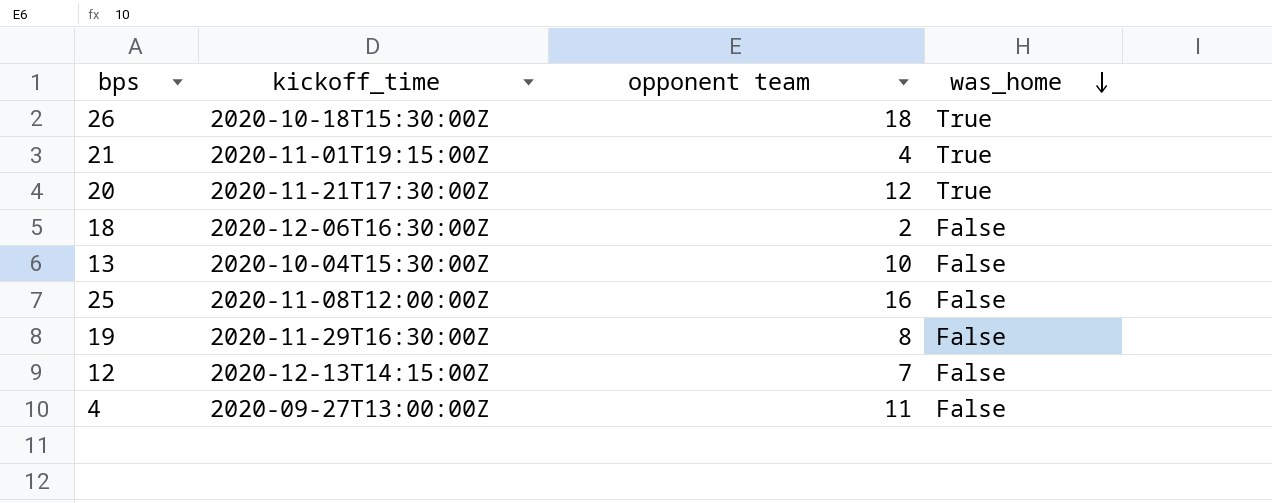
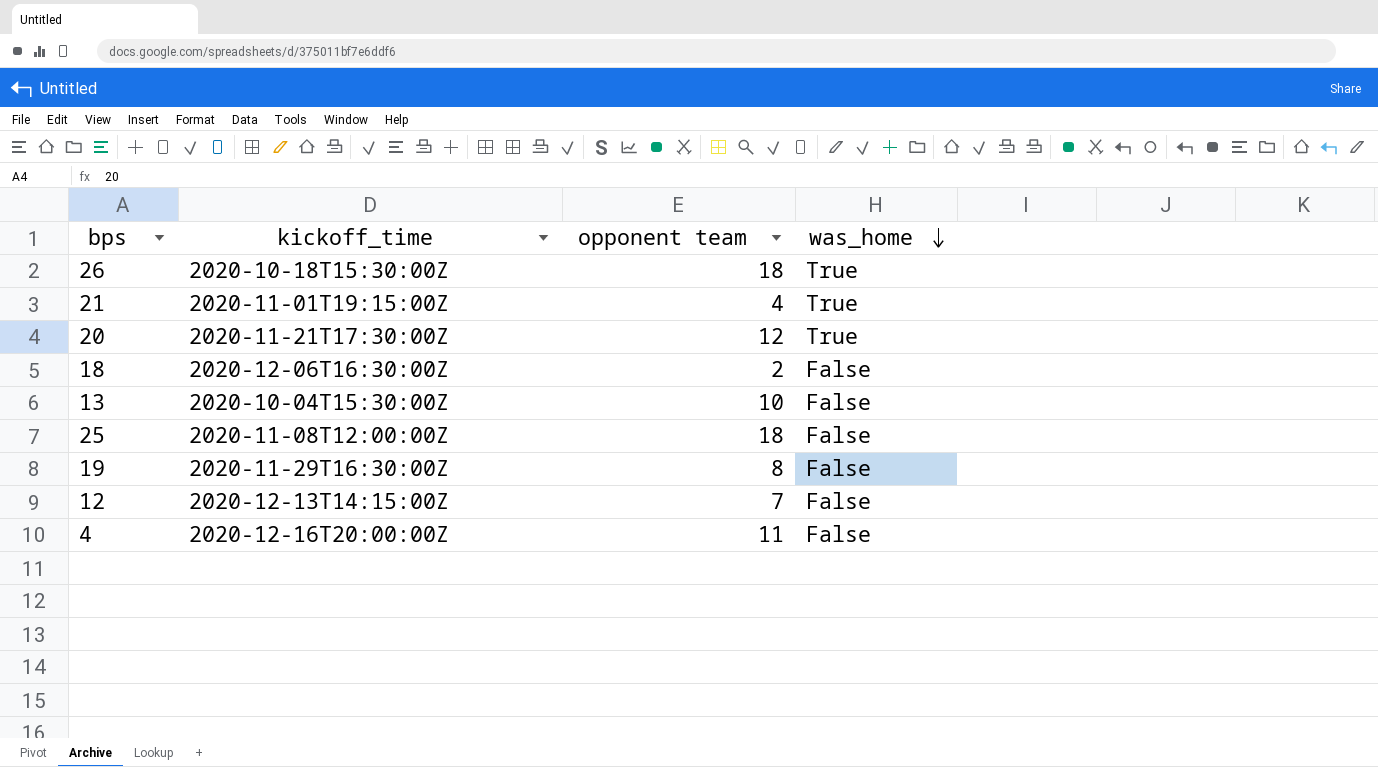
25 | opponent team: 16 -> 18
4 | kickoff_time: 2020-09-27T13:00:00Z -> 2020-12-16T20:00:00Z

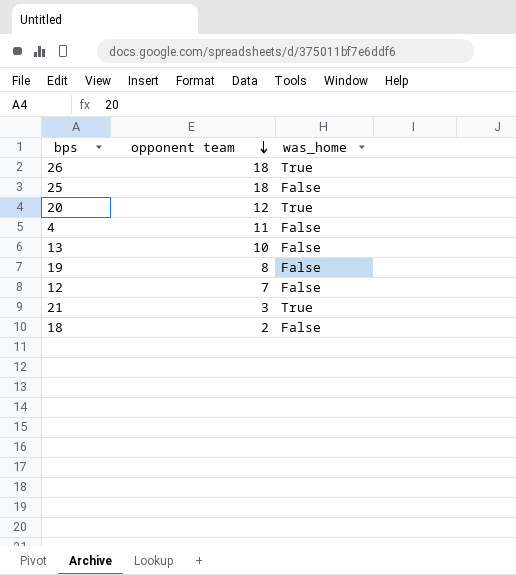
row order: was_home descending -> opponent team descending
column kickoff_time | position: 2 -> none
21 | opponent team: 4 -> 3

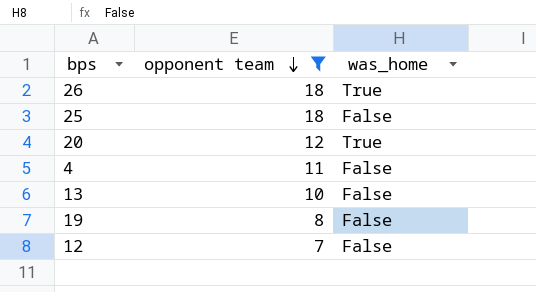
filter: none -> opponent team >= 7

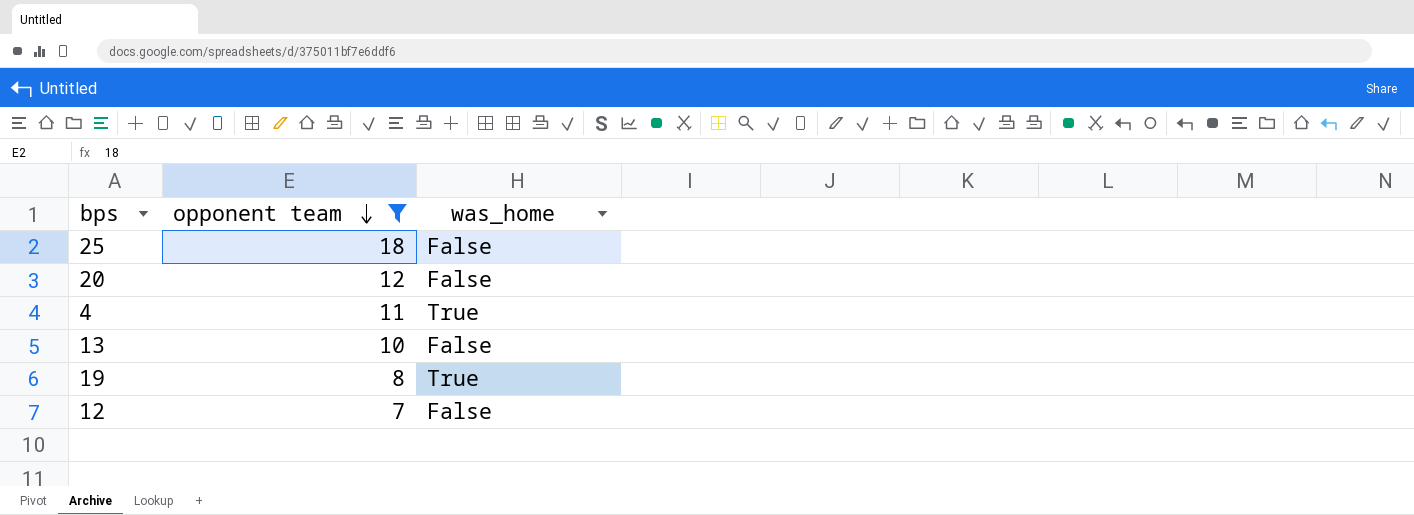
row 26: 18 | True -> none
20 | was_home: True -> False
4 | was_home: False -> True
19 | was_home: False -> True

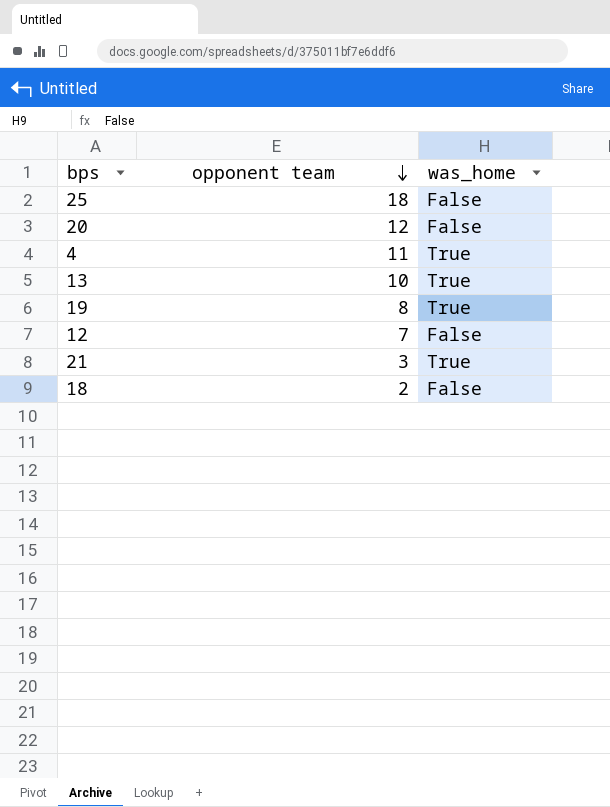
filter: opponent team >= 7 -> none
13 | was_home: False -> True

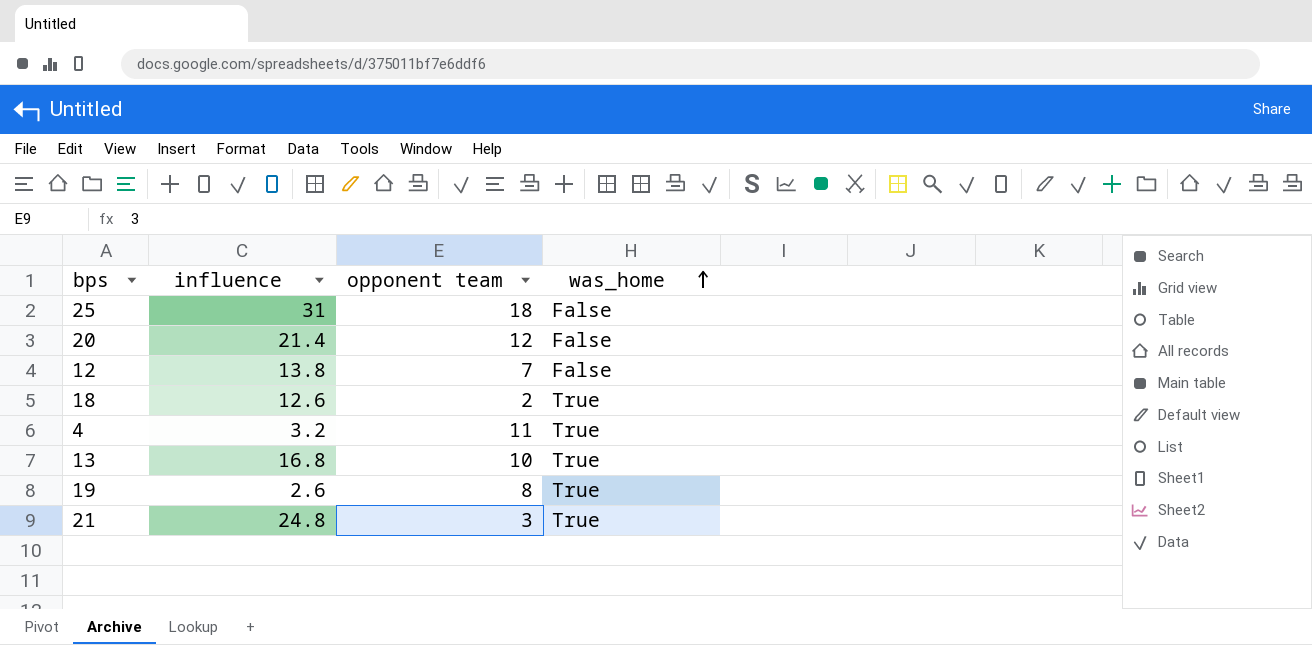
row order: opponent team descending -> was_home ascending
column influence | position: none -> 2
18 | was_home: False -> True

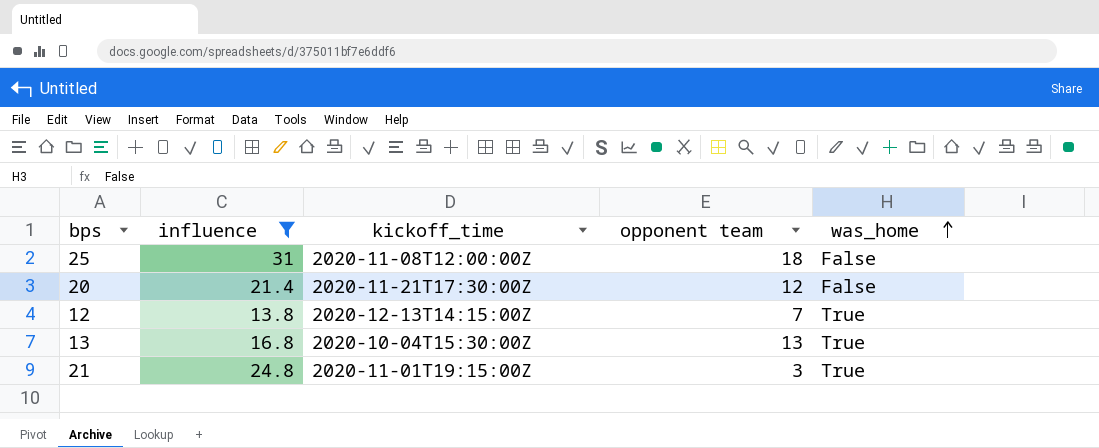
filter: none -> influence >= 13.8
column kickoff_time | position: none -> 3
12 | was_home: False -> True
13 | opponent team: 10 -> 13

